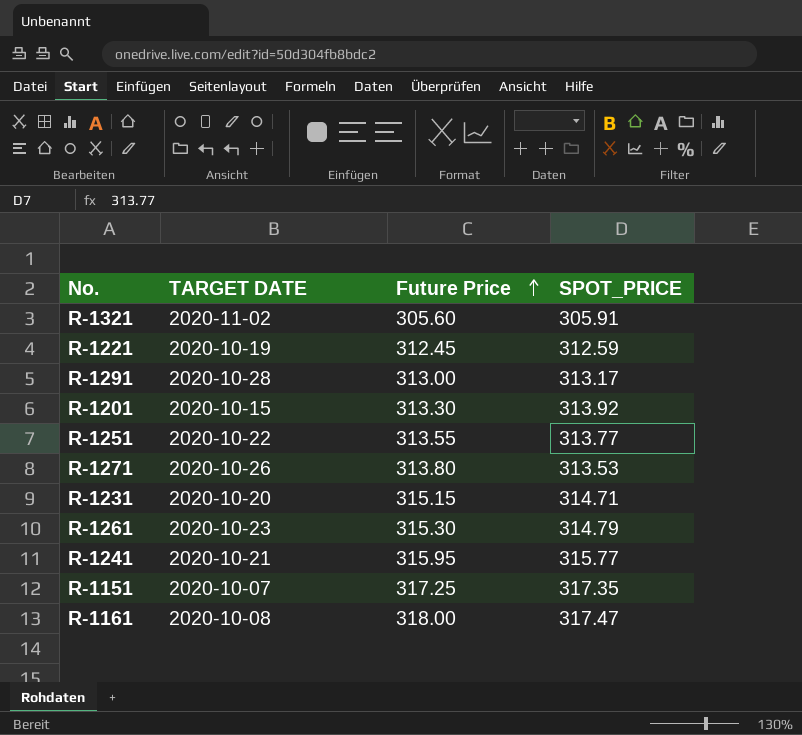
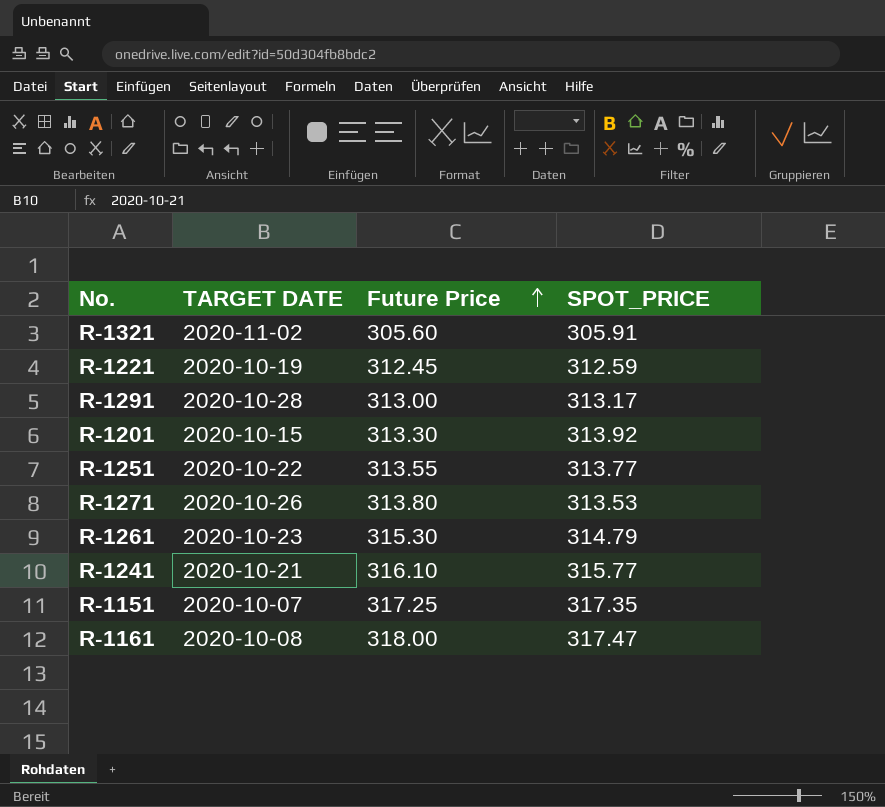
row R-1231: 2020-10-20 | 315.15 | 314.71 -> none
R-1241 | Future Price: 315.95 -> 316.10

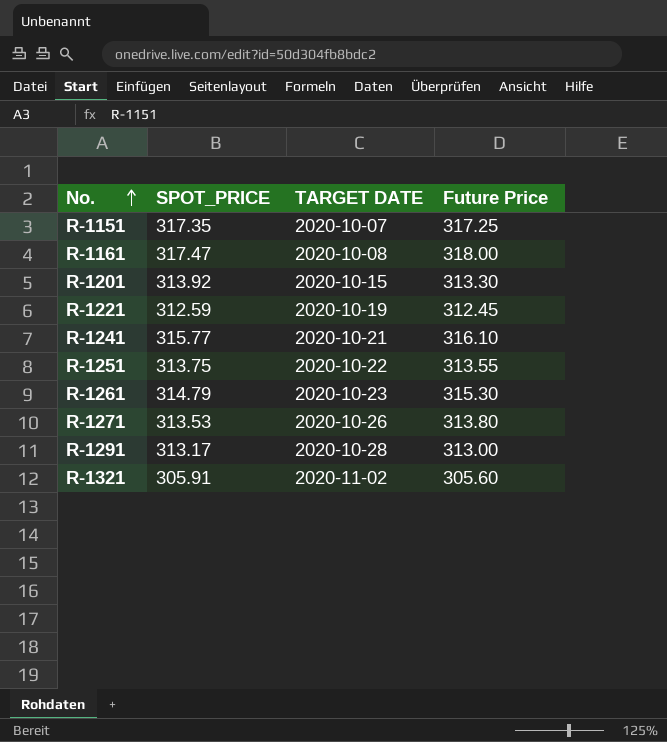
row order: Future Price ascending -> No. ascending
column SPOT_PRICE | position: 4 -> 2
R-1251 | SPOT_PRICE: 313.77 -> 313.75

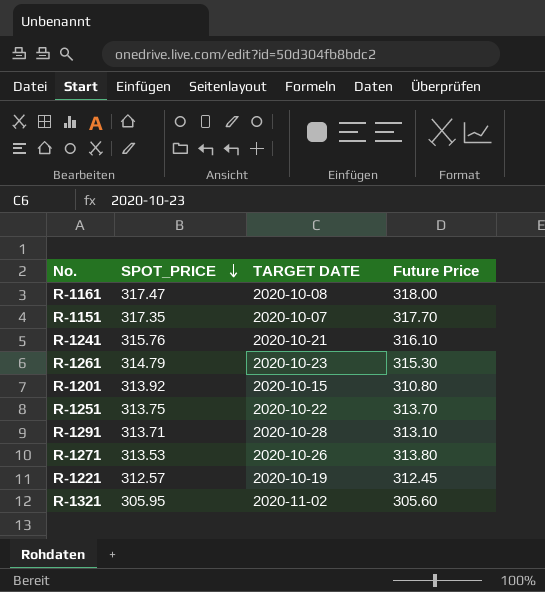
row order: No. ascending -> SPOT_PRICE descending
R-1151 | Future Price: 317.25 -> 317.70
R-1241 | SPOT_PRICE: 315.77 -> 315.76
R-1201 | Future Price: 313.30 -> 310.80
R-1251 | Future Price: 313.55 -> 313.70
R-1291 | SPOT_PRICE: 313.17 -> 313.71
R-1291 | Future Price: 313.00 -> 313.10
R-1221 | SPOT_PRICE: 312.59 -> 312.57
R-1321 | SPOT_PRICE: 305.91 -> 305.95

